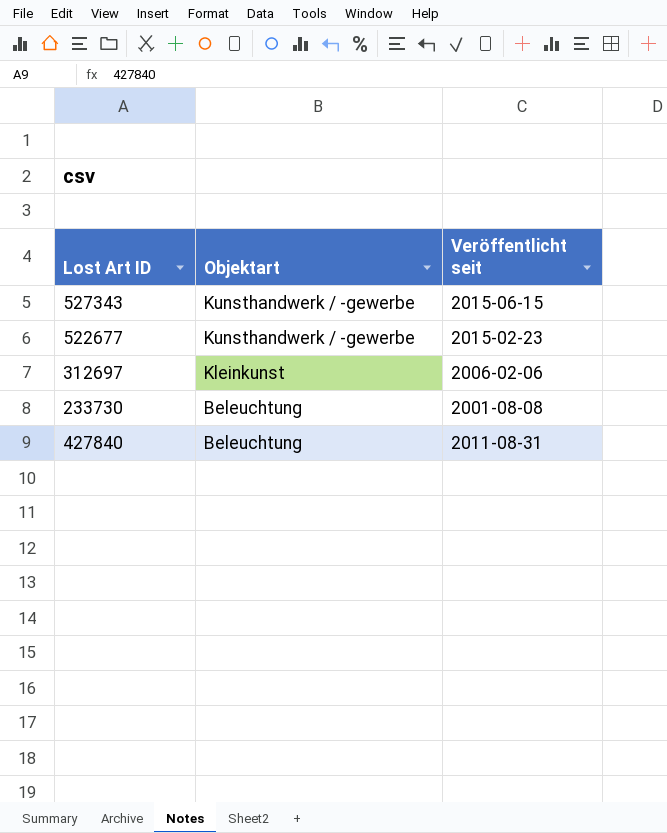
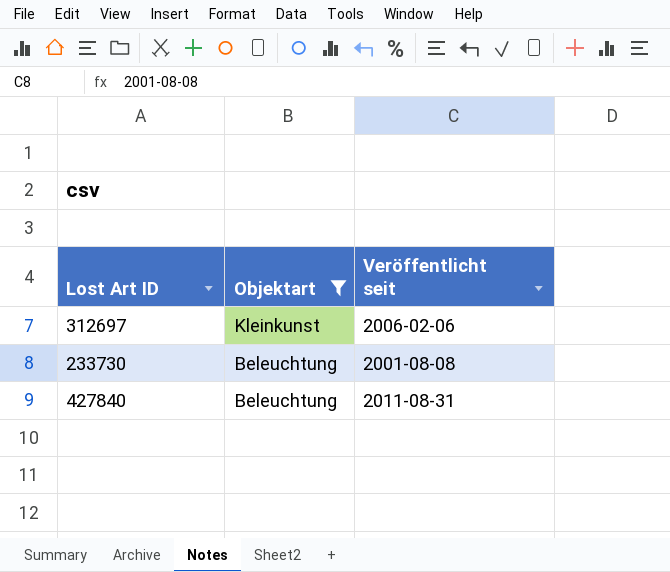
filter: none -> Objektart != Kunsthandwerk / -gewerbe

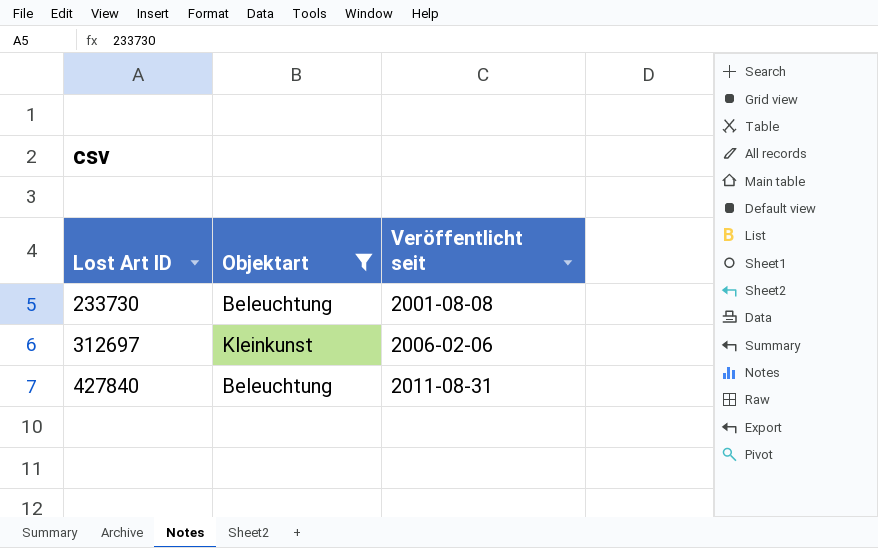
row order: Objektart descending -> Lost Art ID ascending

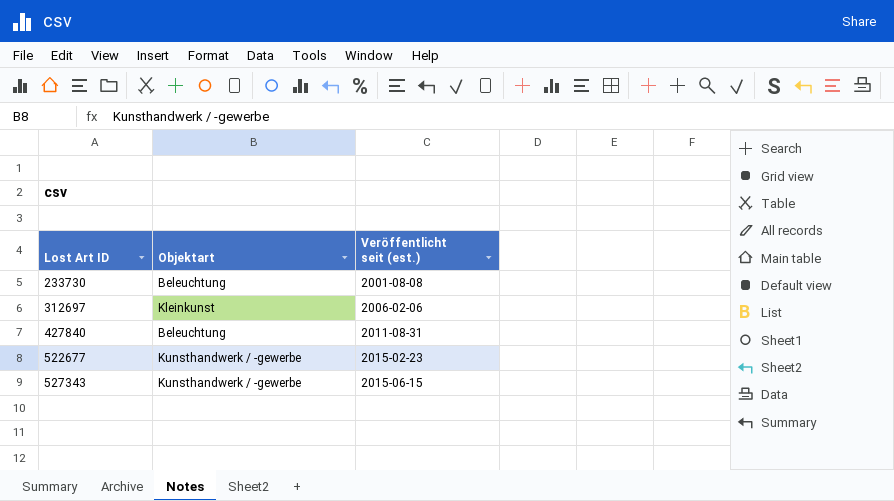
filter: Objektart != Kunsthandwerk / -gewerbe -> none
column name: Veröffentlicht seit -> Veröffentlicht seit (est.)

